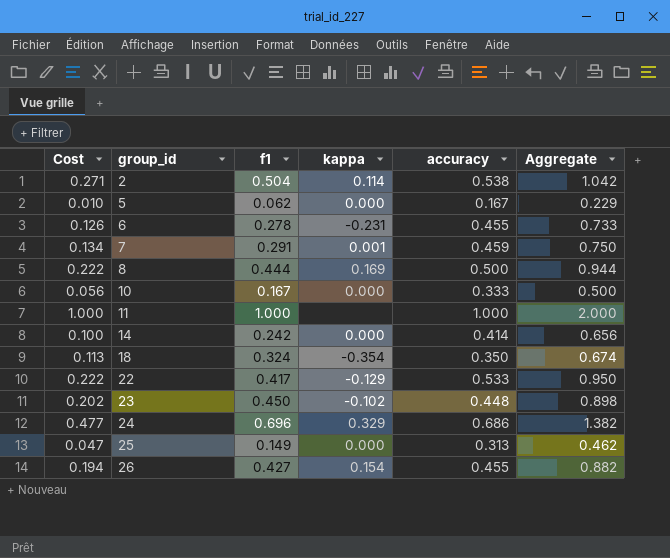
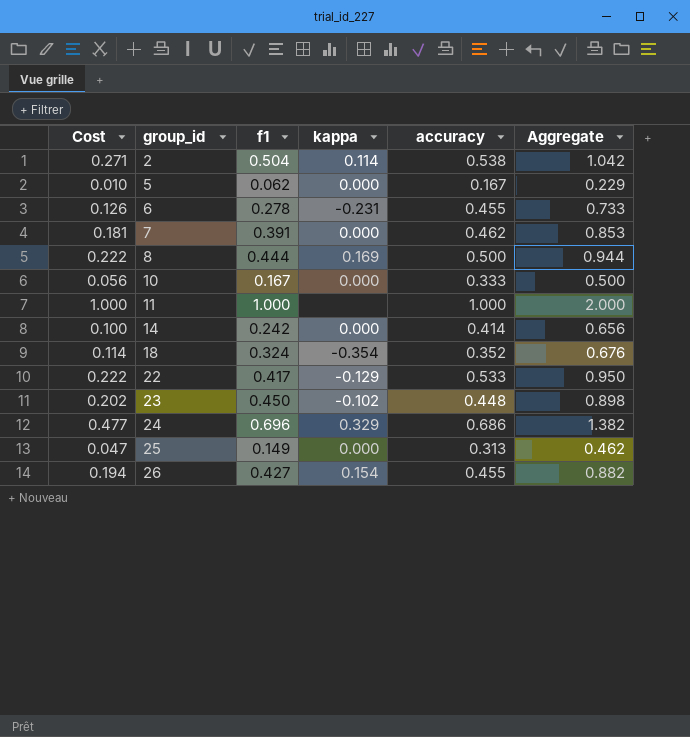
7 | Cost: 0.134 -> 0.181
7 | f1: 0.291 -> 0.391
7 | kappa: 0.001 -> 0.000
7 | accuracy: 0.459 -> 0.462
7 | Aggregate: 0.750 -> 0.853
18 | Cost: 0.113 -> 0.114
18 | accuracy: 0.350 -> 0.352
18 | Aggregate: 0.674 -> 0.676

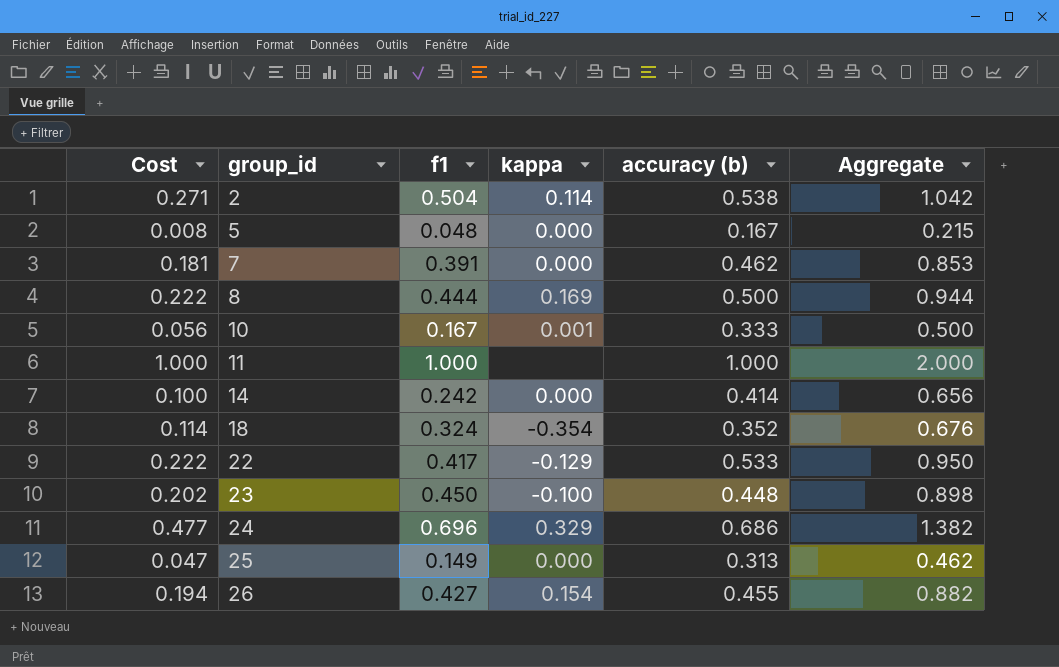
column name: accuracy -> accuracy (b)
row 6: 0.126 | 0.278 | -0.231 | 0.455 | 0.733 -> none
5 | Cost: 0.010 -> 0.008
5 | f1: 0.062 -> 0.048
5 | Aggregate: 0.229 -> 0.215
10 | kappa: 0.000 -> 0.001
23 | kappa: -0.102 -> -0.100

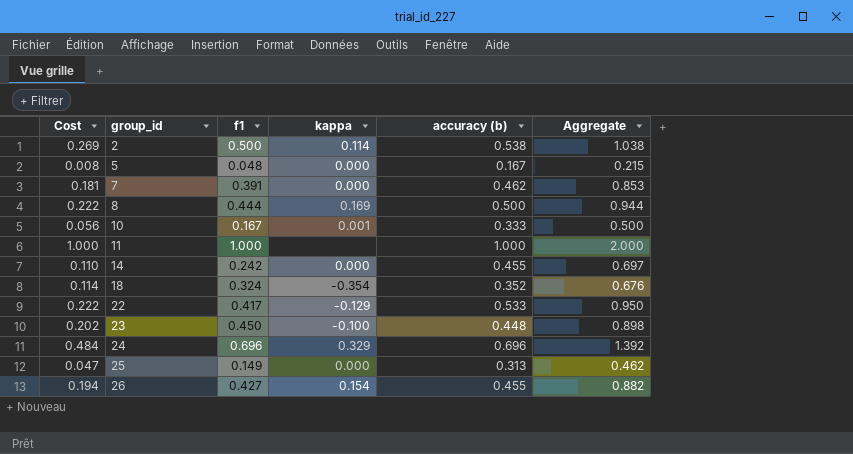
2 | Cost: 0.271 -> 0.269
2 | f1: 0.504 -> 0.500
2 | Aggregate: 1.042 -> 1.038
14 | Cost: 0.100 -> 0.110
14 | accuracy (b): 0.414 -> 0.455
14 | Aggregate: 0.656 -> 0.697
24 | Cost: 0.477 -> 0.484
24 | accuracy (b): 0.686 -> 0.696
24 | Aggregate: 1.382 -> 1.392

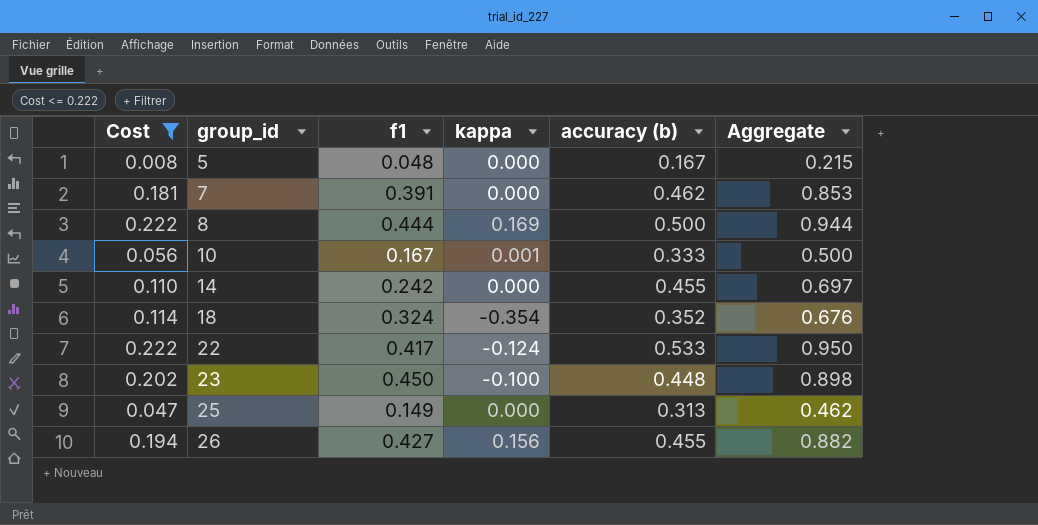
filter: none -> Cost <= 0.222
22 | kappa: -0.129 -> -0.124
26 | kappa: 0.154 -> 0.156

